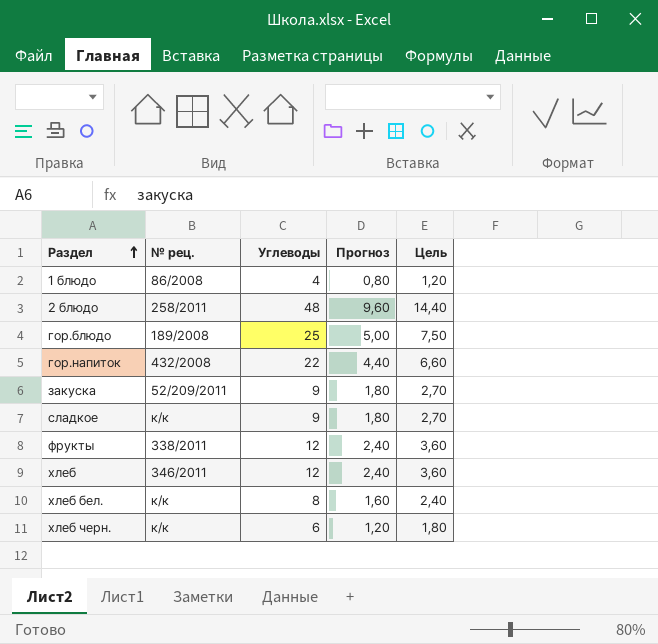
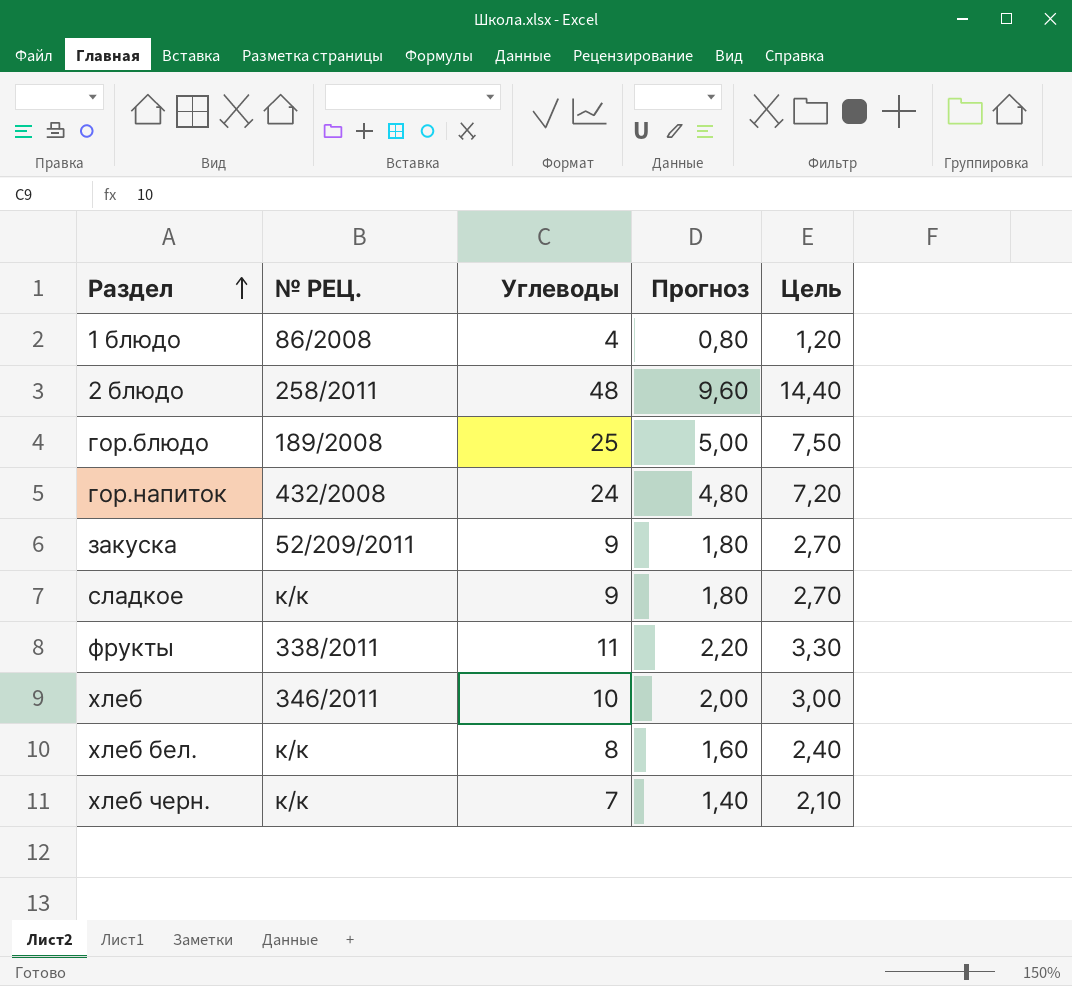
column name: № рец. -> № РЕЦ.
гор.напиток | Углеводы: 22 -> 24
гор.напиток | Прогноз: 4,40 -> 4,80
гор.напиток | Цель: 6,60 -> 7,20
фрукты | Углеводы: 12 -> 11
фрукты | Прогноз: 2,40 -> 2,20
фрукты | Цель: 3,60 -> 3,30
хлеб | Углеводы: 12 -> 10
хлеб | Прогноз: 2,40 -> 2,00
хлеб | Цель: 3,60 -> 3,00
хлеб черн. | Углеводы: 6 -> 7
хлеб черн. | Прогноз: 1,20 -> 1,40
хлеб черн. | Цель: 1,80 -> 2,10

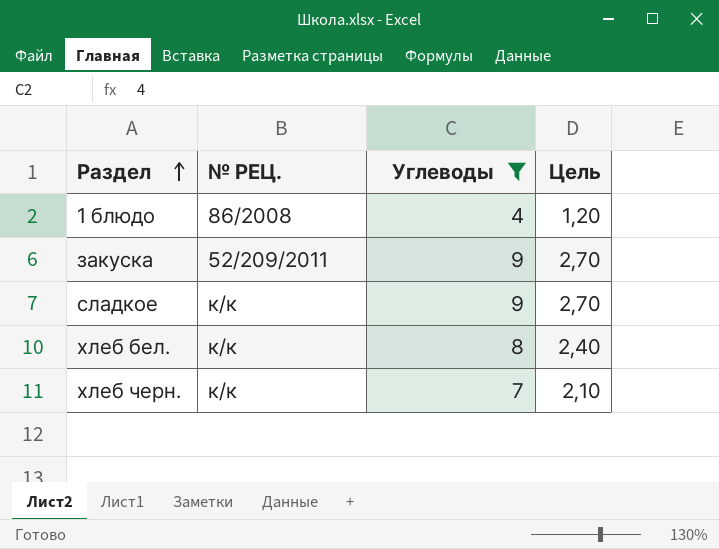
filter: none -> Углеводы <= 9
column Прогноз | formula: [Углеводы] * 0,2 -> none

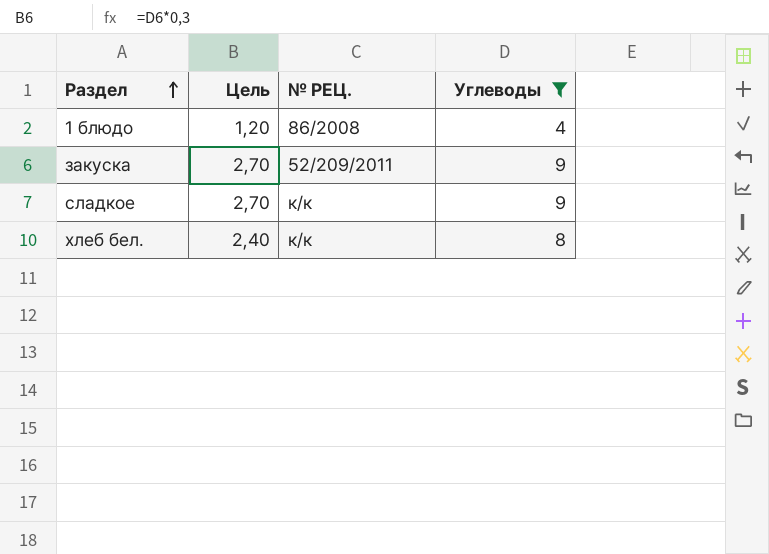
column Цель | position: 4 -> 2
row хлеб черн.: к/к | 7 | 2,10 -> none

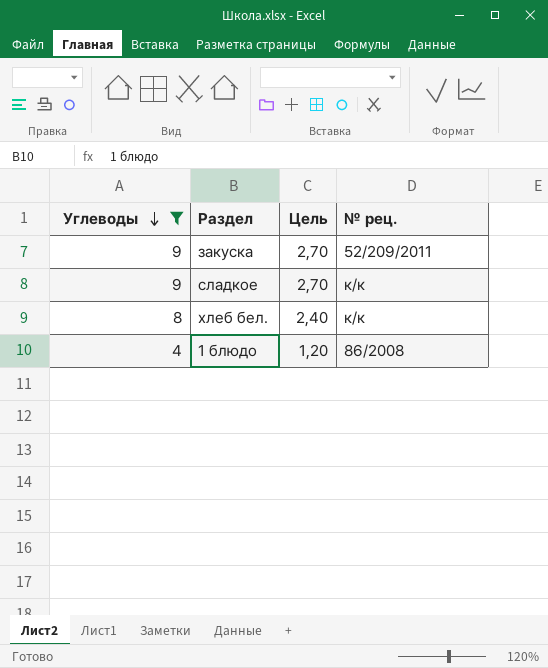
row order: Раздел ascending -> Углеводы descending
column Углеводы | position: 4 -> 1
column name: № РЕЦ. -> № рец.

